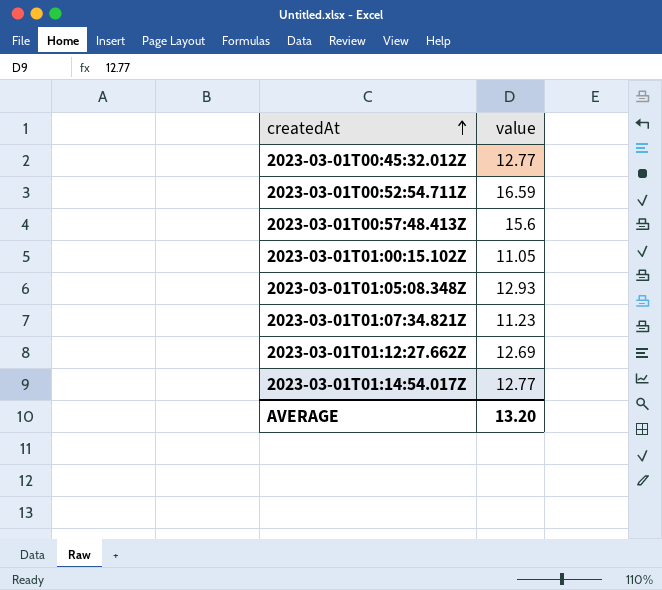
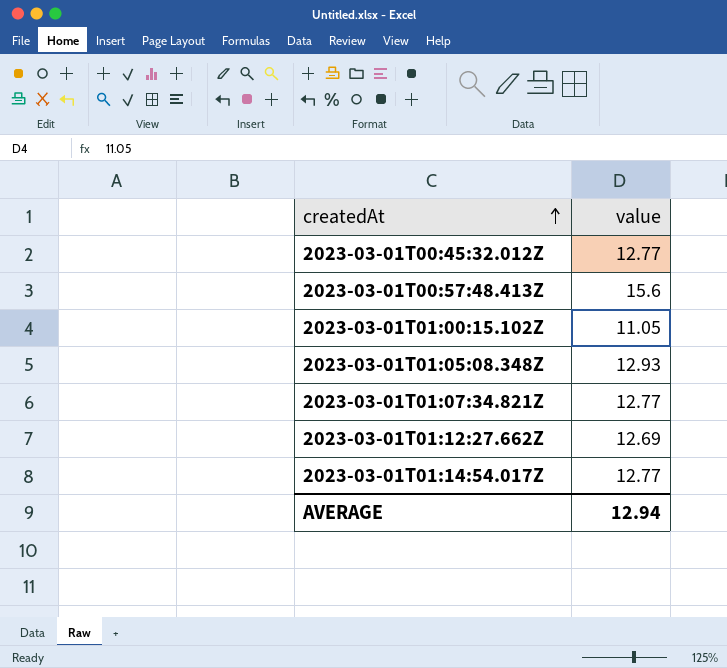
row 2023-03-01T00:52:54.711Z: 16.59 -> none
2023-03-01T01:07:34.821Z | value: 11.23 -> 12.77
AVERAGE | value: 13.20 -> 12.94

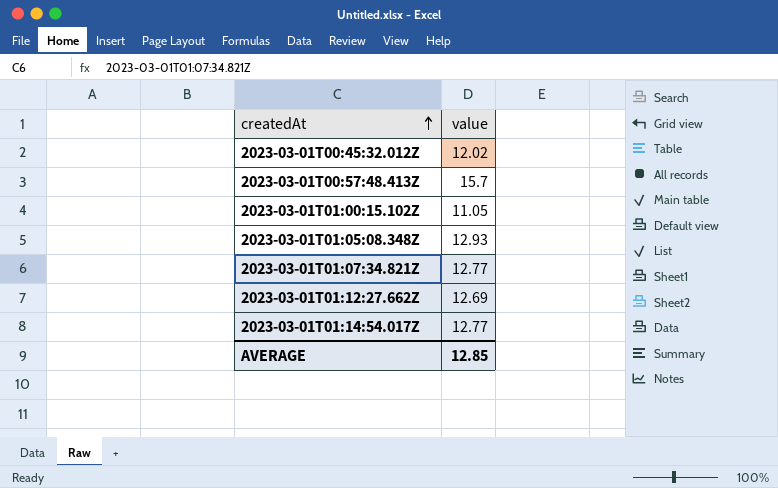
2023-03-01T00:45:32.012Z | value: 12.77 -> 12.02
2023-03-01T00:57:48.413Z | value: 15.6 -> 15.7
AVERAGE | value: 12.94 -> 12.85

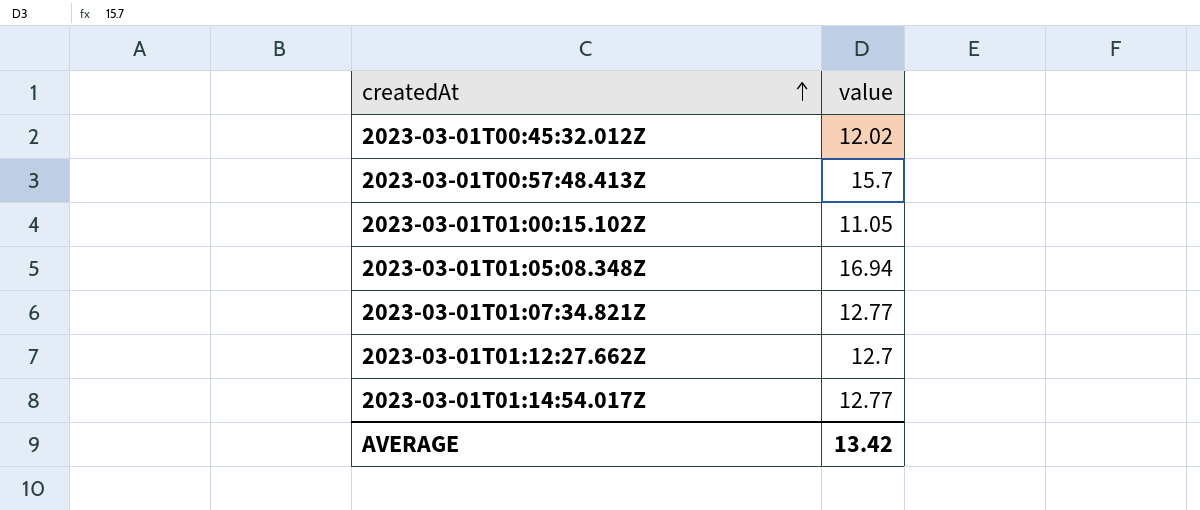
2023-03-01T01:05:08.348Z | value: 12.93 -> 16.94
2023-03-01T01:12:27.662Z | value: 12.69 -> 12.7
AVERAGE | value: 12.85 -> 13.42

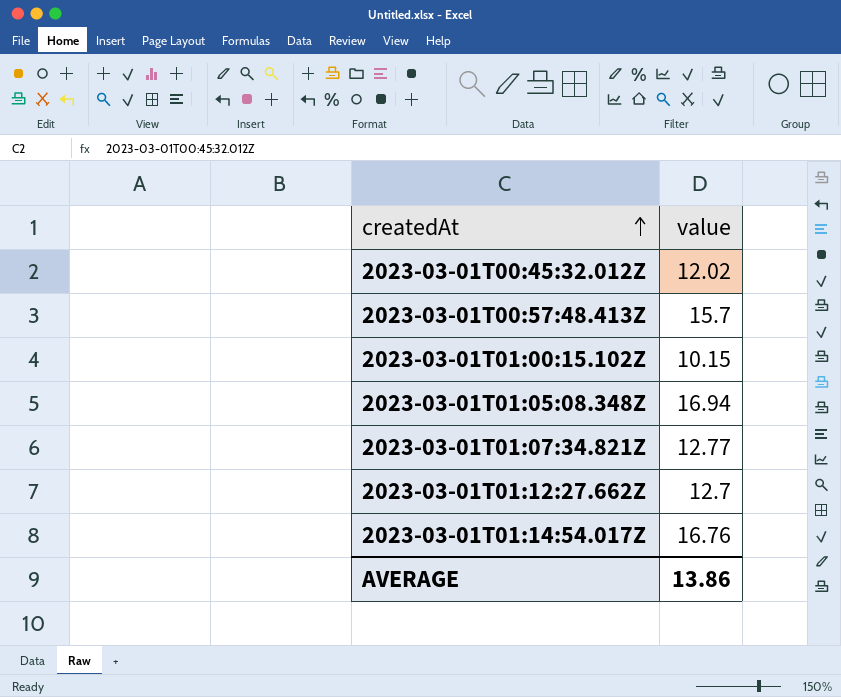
2023-03-01T01:00:15.102Z | value: 11.05 -> 10.15
2023-03-01T01:14:54.017Z | value: 12.77 -> 16.76
AVERAGE | value: 13.42 -> 13.86

